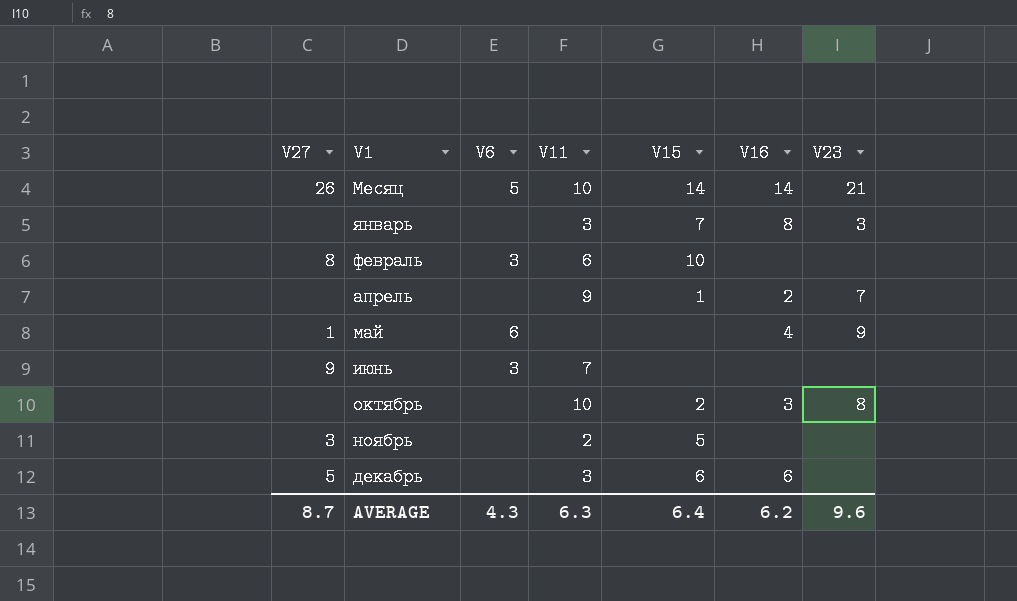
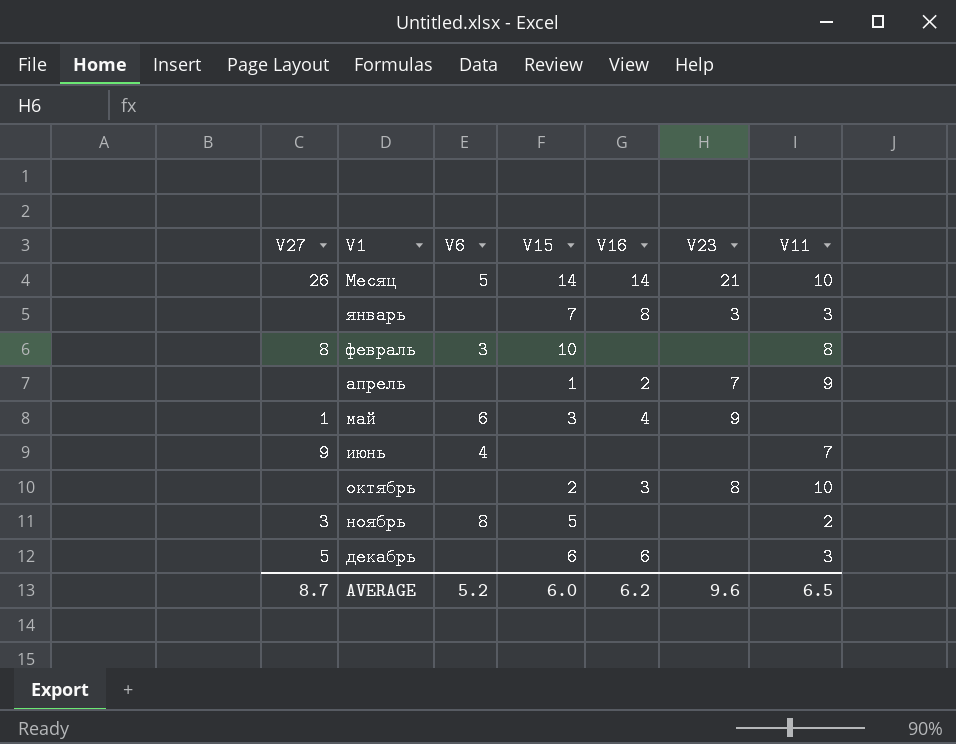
column V11 | position: 4 -> 7
февраль | V11: 6 -> 8
май | V15: none -> 3
июнь | V6: 3 -> 4
ноябрь | V6: none -> 8
AVERAGE | V6: 4.3 -> 5.2
AVERAGE | V15: 6.4 -> 6.0
AVERAGE | V11: 6.3 -> 6.5

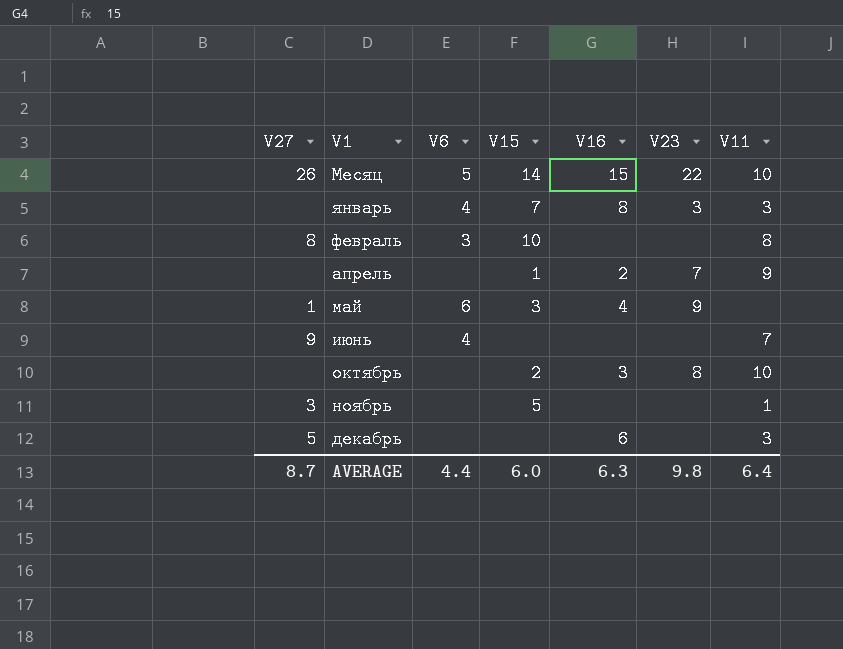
Месяц | V16: 14 -> 15
Месяц | V23: 21 -> 22
январь | V6: none -> 4
ноябрь | V6: 8 -> none
ноябрь | V11: 2 -> 1
декабрь | V15: 6 -> none
AVERAGE | V6: 5.2 -> 4.4
AVERAGE | V16: 6.2 -> 6.3
AVERAGE | V23: 9.6 -> 9.8
AVERAGE | V11: 6.5 -> 6.4

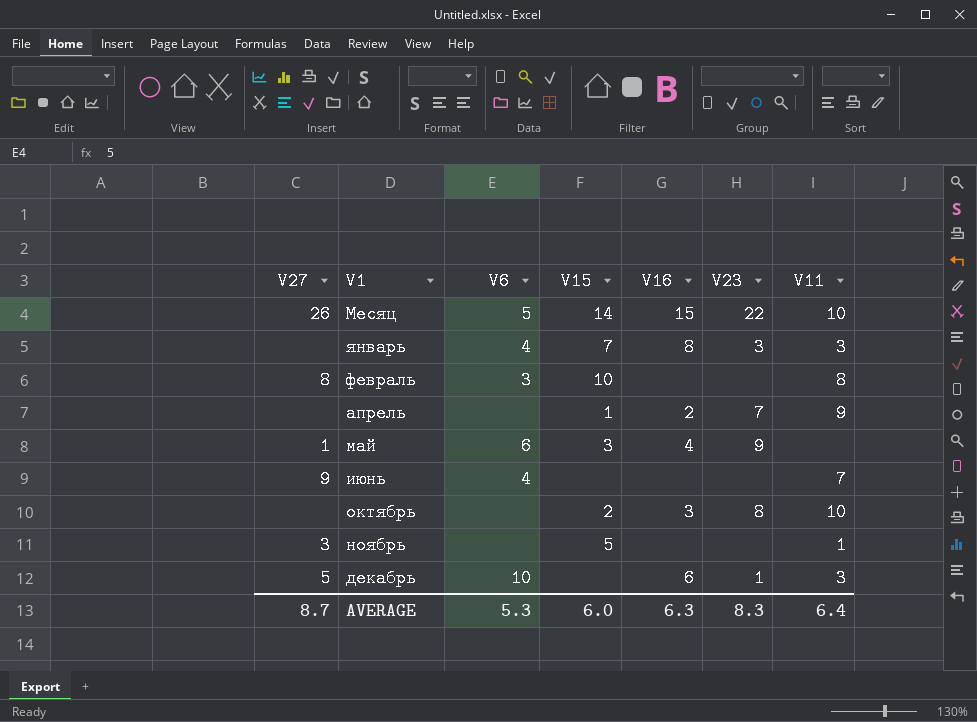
декабрь | V6: none -> 10
декабрь | V23: none -> 1
AVERAGE | V6: 4.4 -> 5.3
AVERAGE | V23: 9.8 -> 8.3

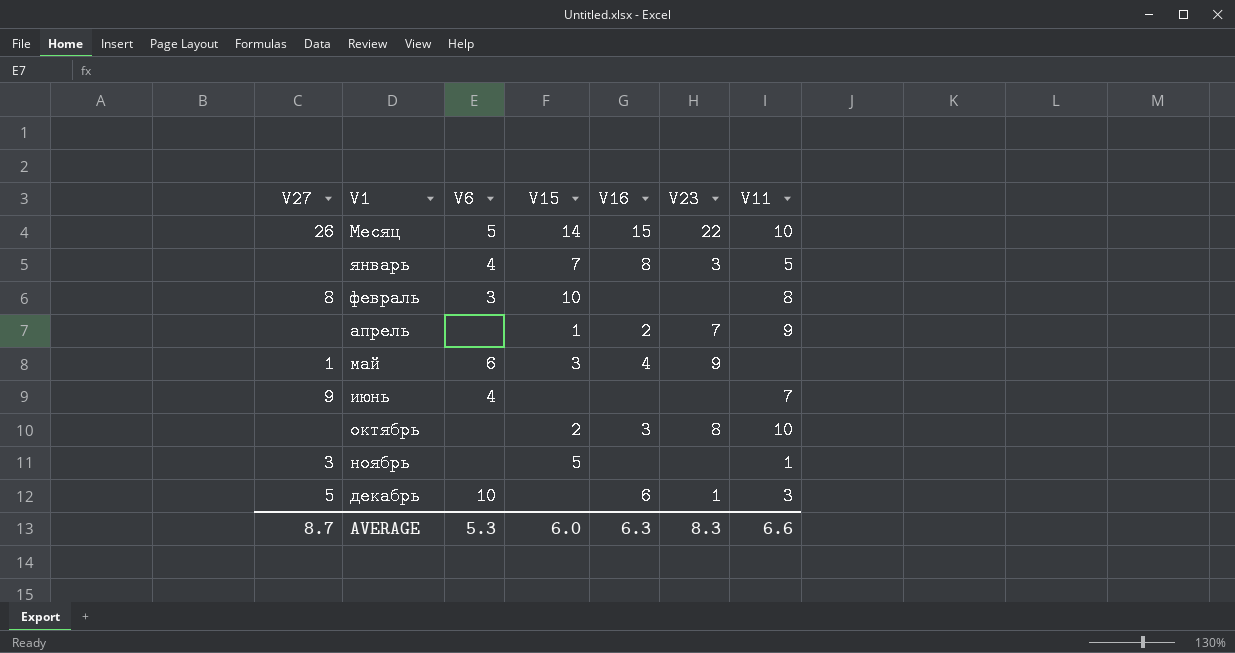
январь | V11: 3 -> 5
AVERAGE | V11: 6.4 -> 6.6

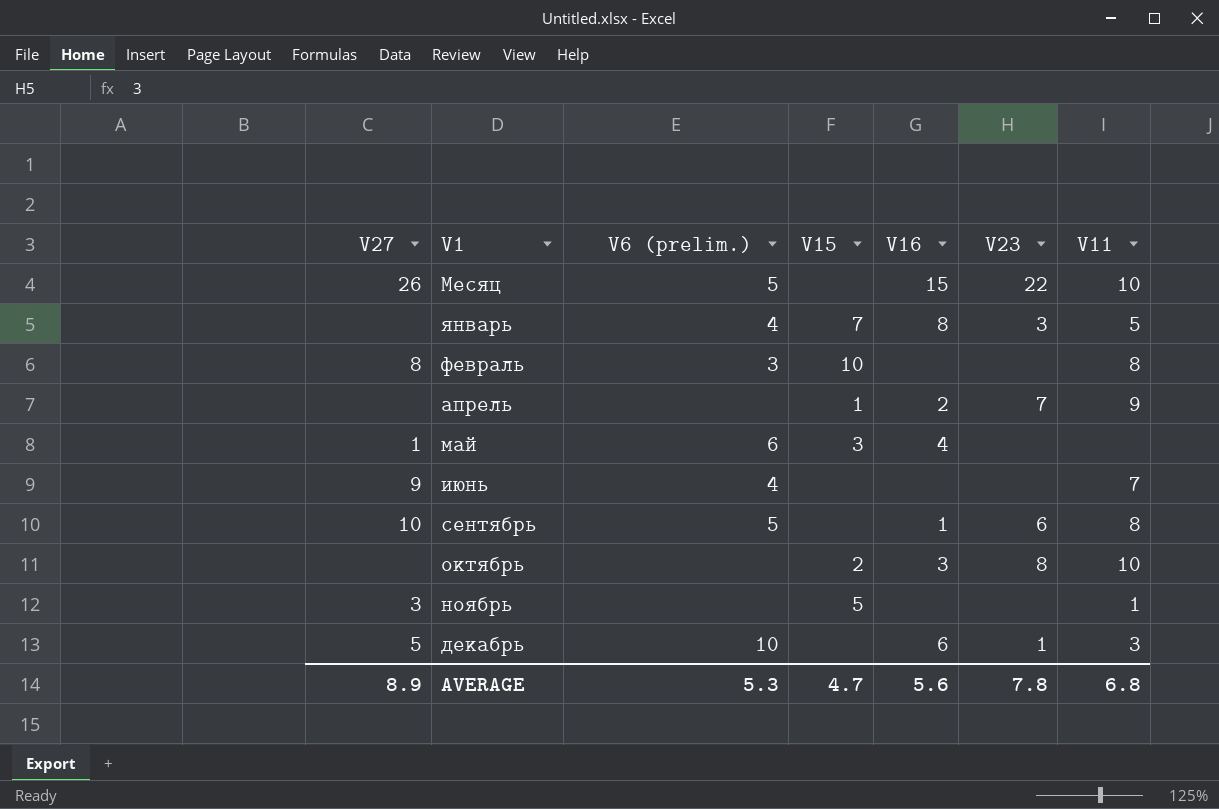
column name: V6 -> V6 (prelim.)
Месяц | V15: 14 -> none
май | V23: 9 -> none
row сентябрь: none -> 10 | 5 | none | 1 | 6 | 8
AVERAGE | V27: 8.7 -> 8.9
AVERAGE | V15: 6.0 -> 4.7
AVERAGE | V16: 6.3 -> 5.6
AVERAGE | V23: 8.3 -> 7.8
AVERAGE | V11: 6.6 -> 6.8

